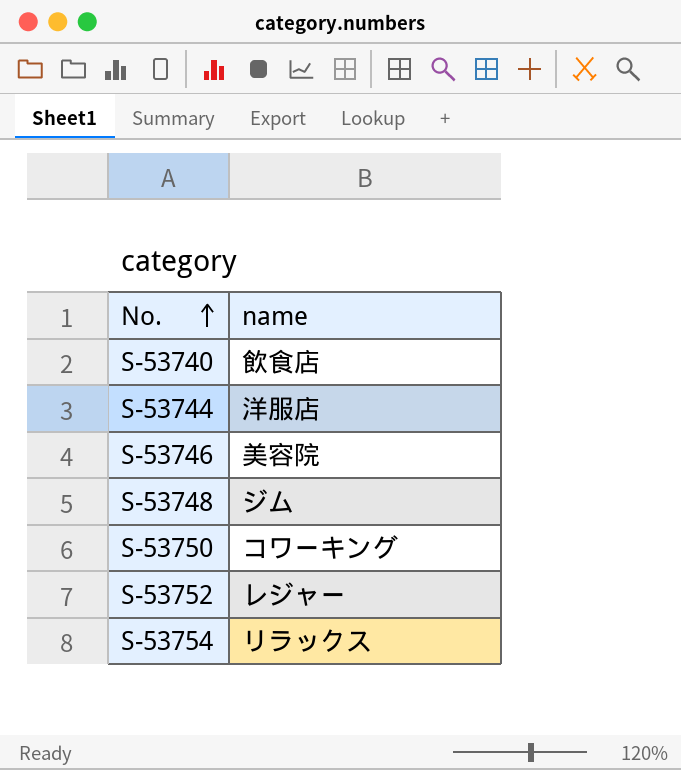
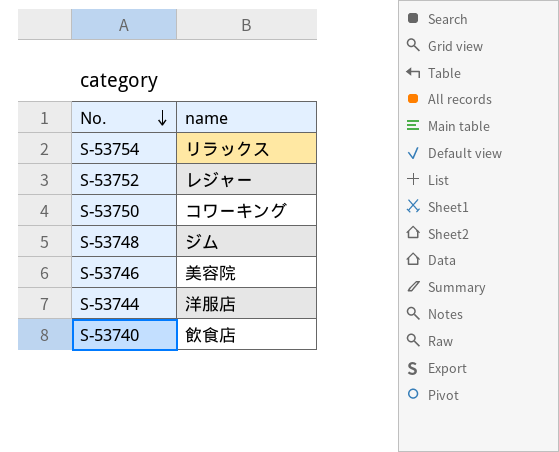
row order: No. ascending -> No. descending

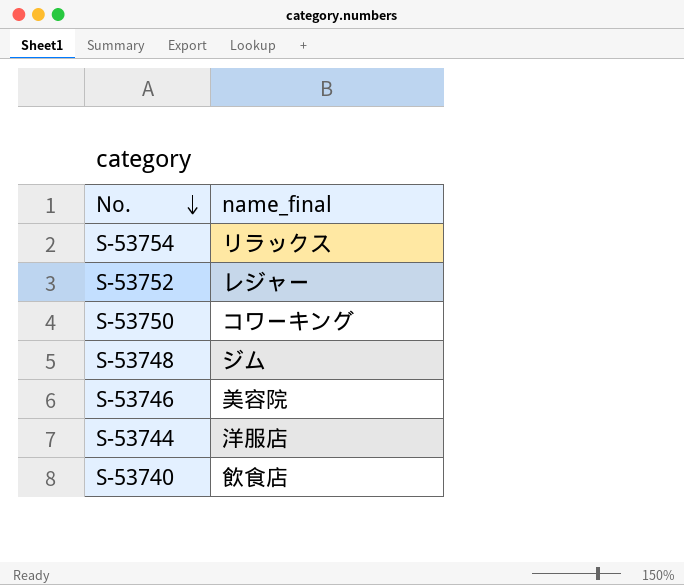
column name: name -> name_final

